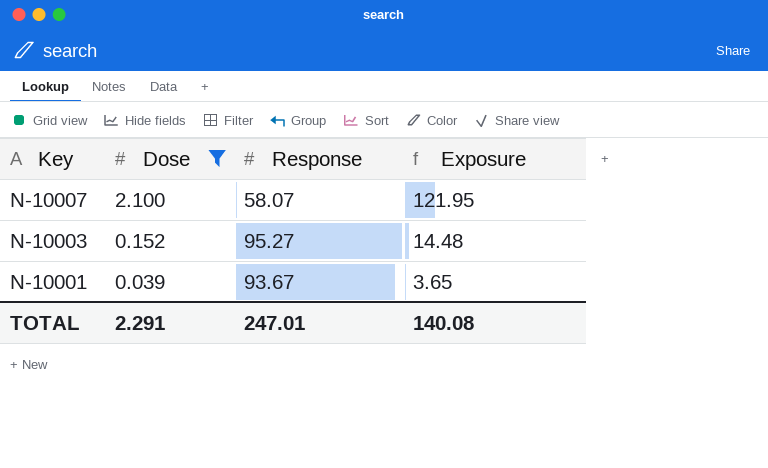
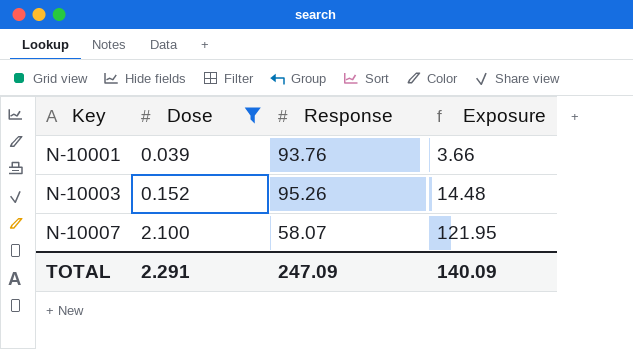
row order: Key descending -> Key ascending
N-10001 | Response: 93.67 -> 93.76
N-10001 | Exposure: 3.65 -> 3.66
N-10003 | Response: 95.27 -> 95.26
TOTAL | Response: 247.01 -> 247.09
TOTAL | Exposure: 140.08 -> 140.09

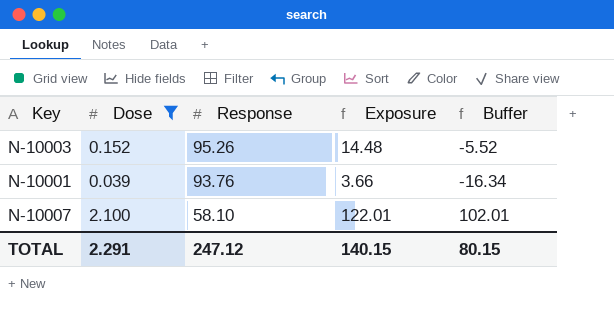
row order: Key ascending -> Response descending
column Buffer | formula: none -> [Exposure] - 20
N-10007 | Response: 58.07 -> 58.10
N-10007 | Exposure: 121.95 -> 122.01
TOTAL | Response: 247.09 -> 247.12
TOTAL | Exposure: 140.09 -> 140.15

